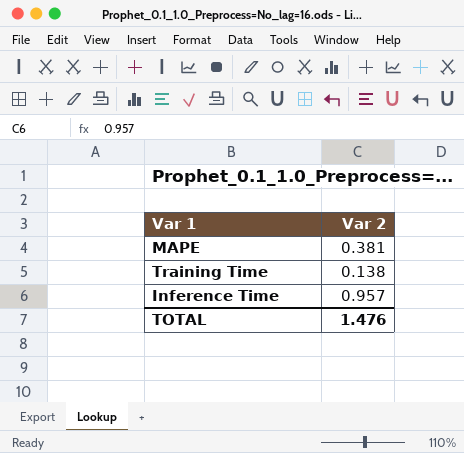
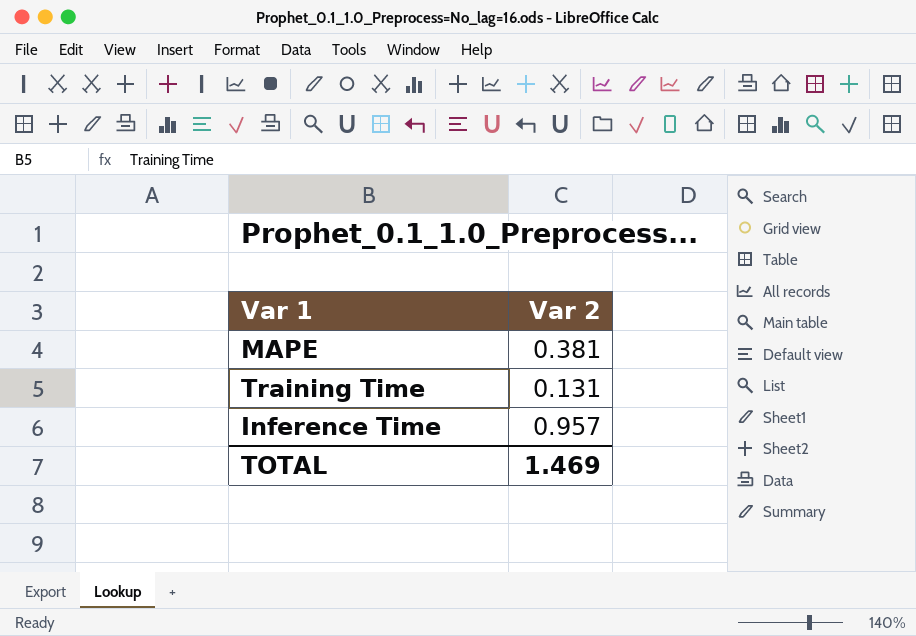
Training Time | Var 2: 0.138 -> 0.131
TOTAL | Var 2: 1.476 -> 1.469

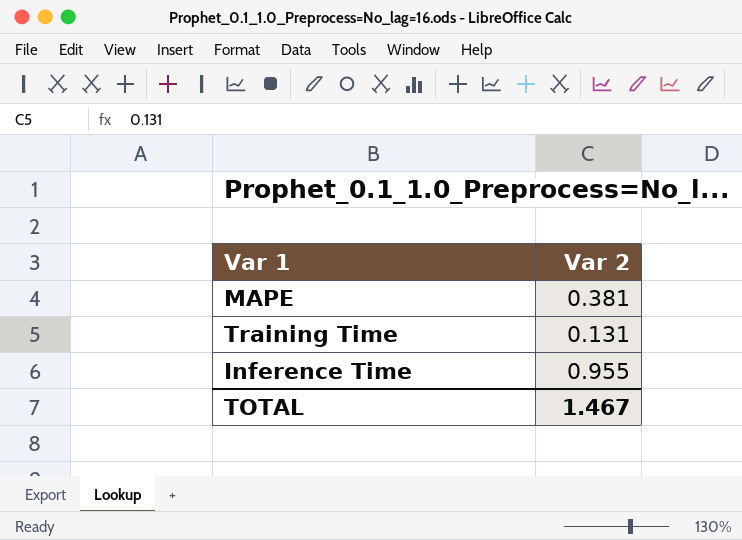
Inference Time | Var 2: 0.957 -> 0.955
TOTAL | Var 2: 1.469 -> 1.467

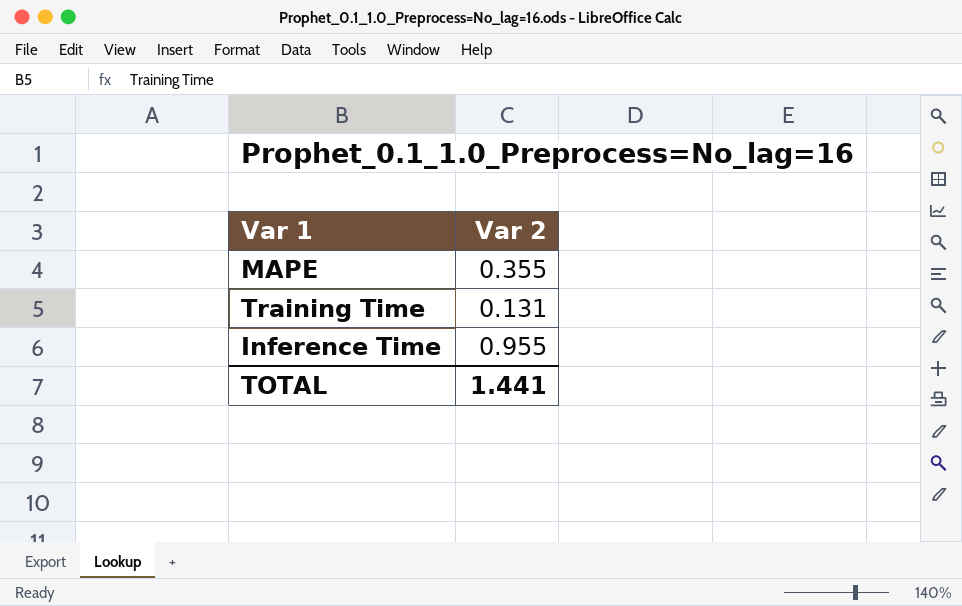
MAPE | Var 2: 0.381 -> 0.355
TOTAL | Var 2: 1.467 -> 1.441

